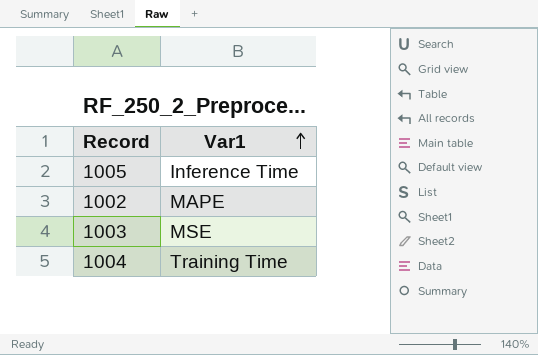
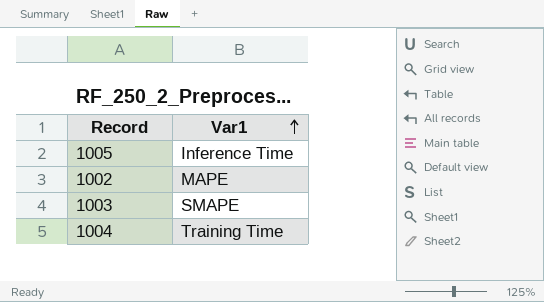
1003 | Var1: MSE -> SMAPE

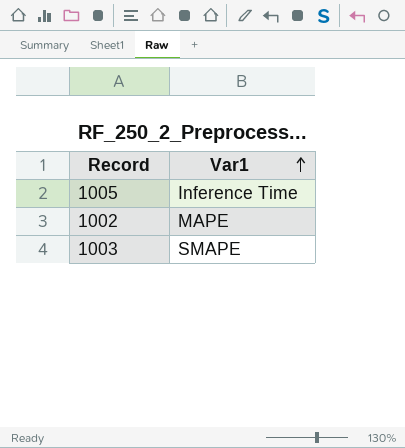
row 1004: Training Time -> none

